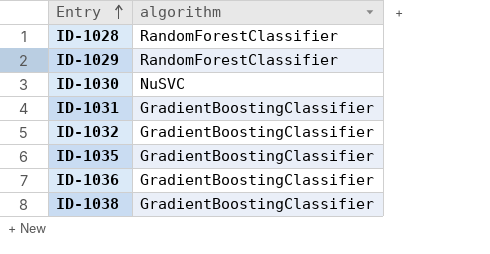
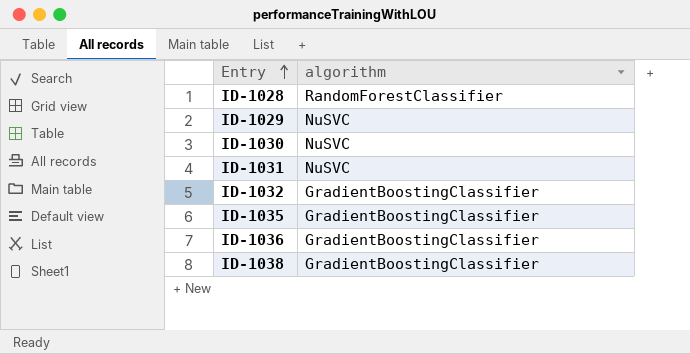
ID-1029 | algorithm: RandomForestClassifier -> NuSVC
ID-1031 | algorithm: GradientBoostingClassifier -> NuSVC

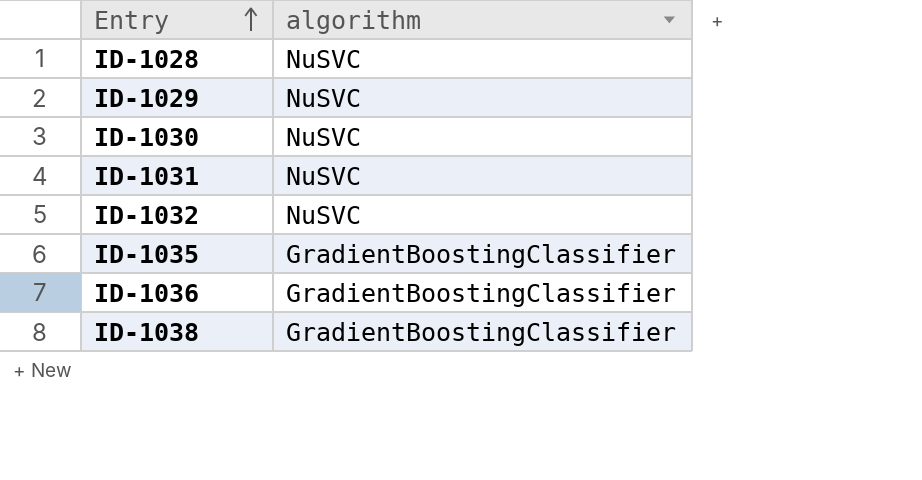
ID-1028 | algorithm: RandomForestClassifier -> NuSVC
ID-1032 | algorithm: GradientBoostingClassifier -> NuSVC

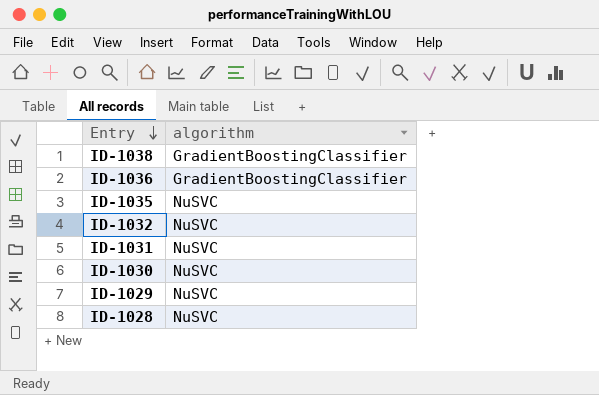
row order: Entry ascending -> Entry descending
ID-1035 | algorithm: GradientBoostingClassifier -> NuSVC

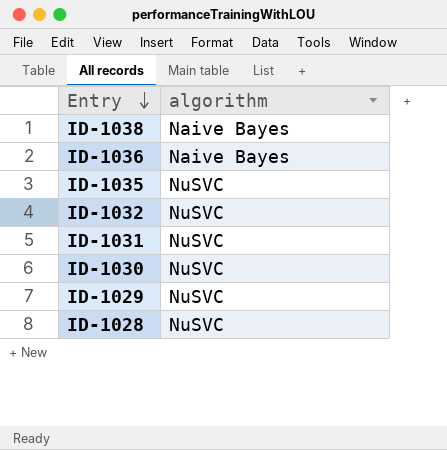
ID-1038 | algorithm: GradientBoostingClassifier -> Naive Bayes
ID-1036 | algorithm: GradientBoostingClassifier -> Naive Bayes

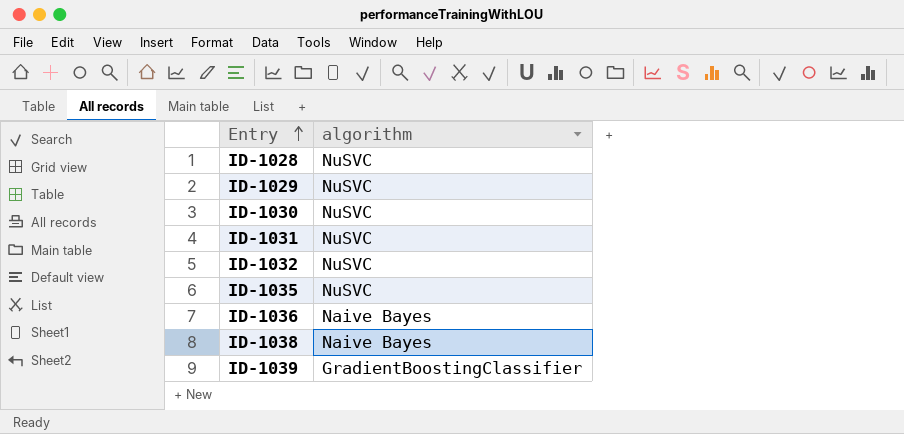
row order: Entry descending -> Entry ascending
row ID-1039: none -> GradientBoostingClassifier

